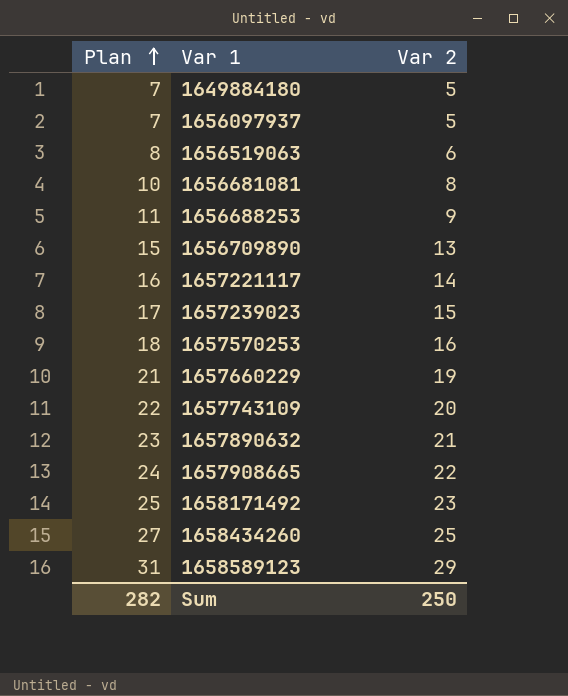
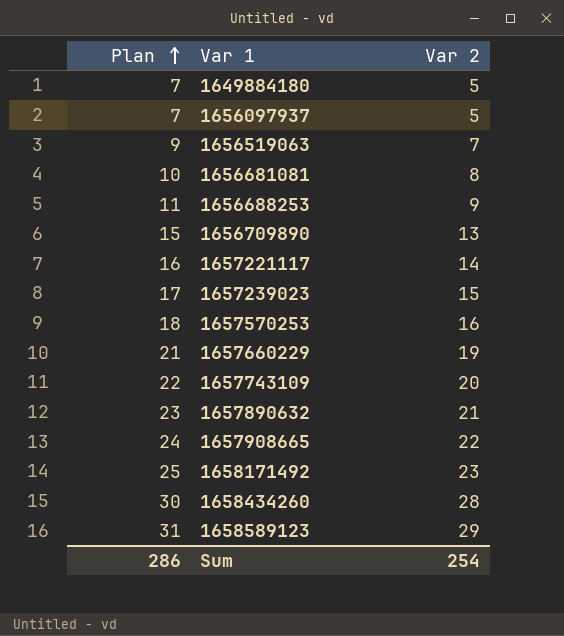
1656519063 | Plan: 8 -> 9
1656519063 | Var 2: 6 -> 7
1658434260 | Plan: 27 -> 30
1658434260 | Var 2: 25 -> 28
Sum | Plan: 282 -> 286
Sum | Var 2: 250 -> 254

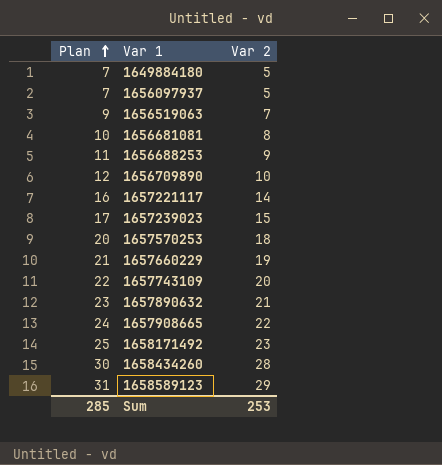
1656709890 | Plan: 15 -> 12
1656709890 | Var 2: 13 -> 10
1657570253 | Plan: 18 -> 20
1657570253 | Var 2: 16 -> 18
Sum | Plan: 286 -> 285
Sum | Var 2: 254 -> 253

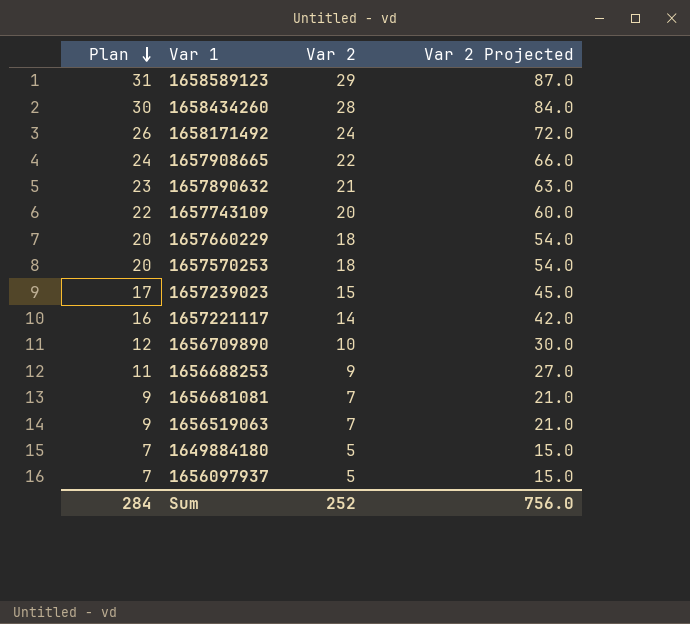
row order: Plan ascending -> Plan descending
column Var 2 Projected | formula: none -> [Var 2] * 3
1658171492 | Plan: 25 -> 26
1658171492 | Var 2: 23 -> 24
1657660229 | Plan: 21 -> 20
1657660229 | Var 2: 19 -> 18
1656681081 | Plan: 10 -> 9
1656681081 | Var 2: 8 -> 7
Sum | Plan: 285 -> 284
Sum | Var 2: 253 -> 252

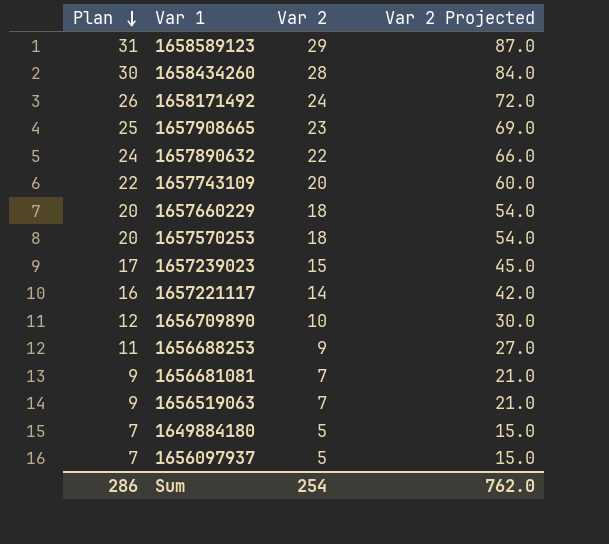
1657908665 | Plan: 24 -> 25
1657908665 | Var 2: 22 -> 23
1657908665 | Var 2 Projected: 66.0 -> 69.0
1657890632 | Plan: 23 -> 24
1657890632 | Var 2: 21 -> 22
1657890632 | Var 2 Projected: 63.0 -> 66.0
Sum | Plan: 284 -> 286
Sum | Var 2: 252 -> 254
Sum | Var 2 Projected: 756.0 -> 762.0

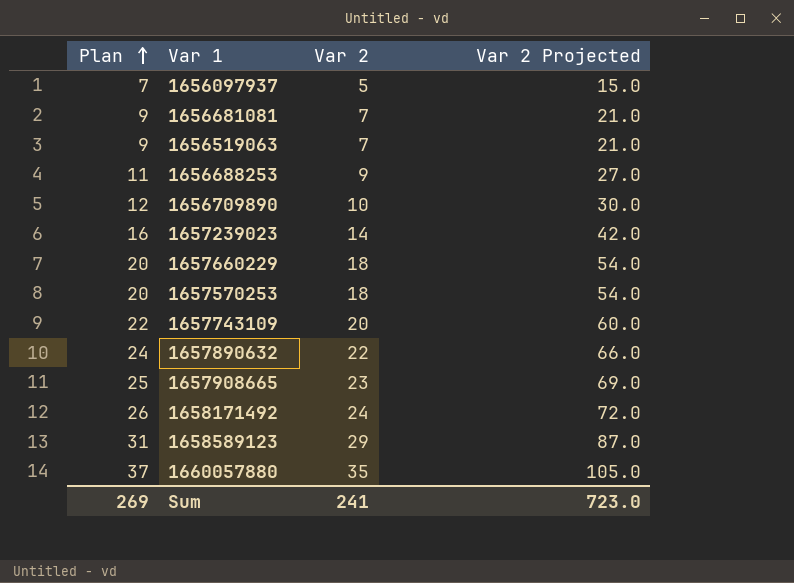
row order: Plan descending -> Plan ascending
row 1658434260: 30 | 28 | 84.0 -> none
row 1657221117: 16 | 14 | 42.0 -> none
row 1649884180: 7 | 5 | 15.0 -> none
1657239023 | Plan: 17 -> 16
1657239023 | Var 2: 15 -> 14
1657239023 | Var 2 Projected: 45.0 -> 42.0
row 1660057880: none -> 37 | 35 | 105.0
Sum | Plan: 286 -> 269
Sum | Var 2: 254 -> 241
Sum | Var 2 Projected: 762.0 -> 723.0

